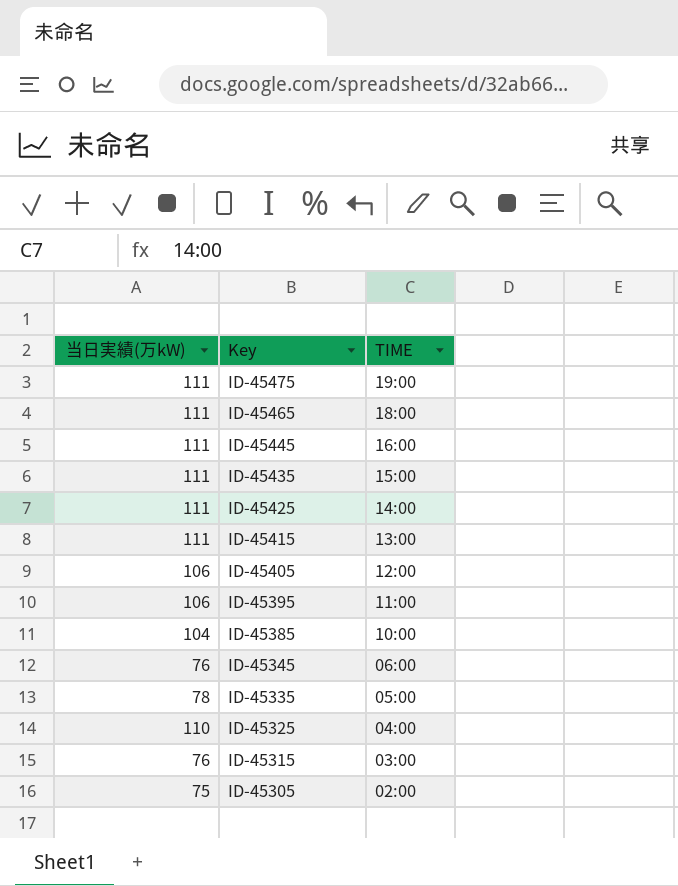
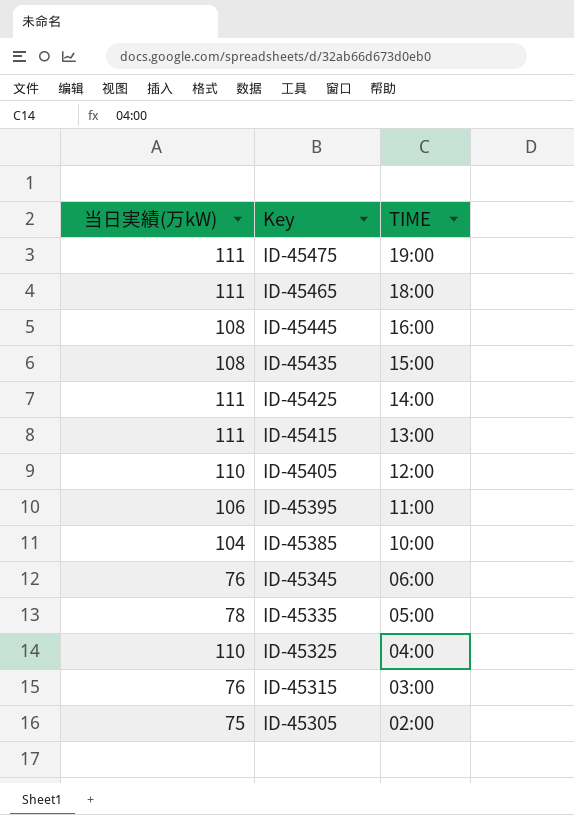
ID-45445 | 当日実績(万kW): 111 -> 108
ID-45435 | 当日実績(万kW): 111 -> 108
ID-45405 | 当日実績(万kW): 106 -> 110

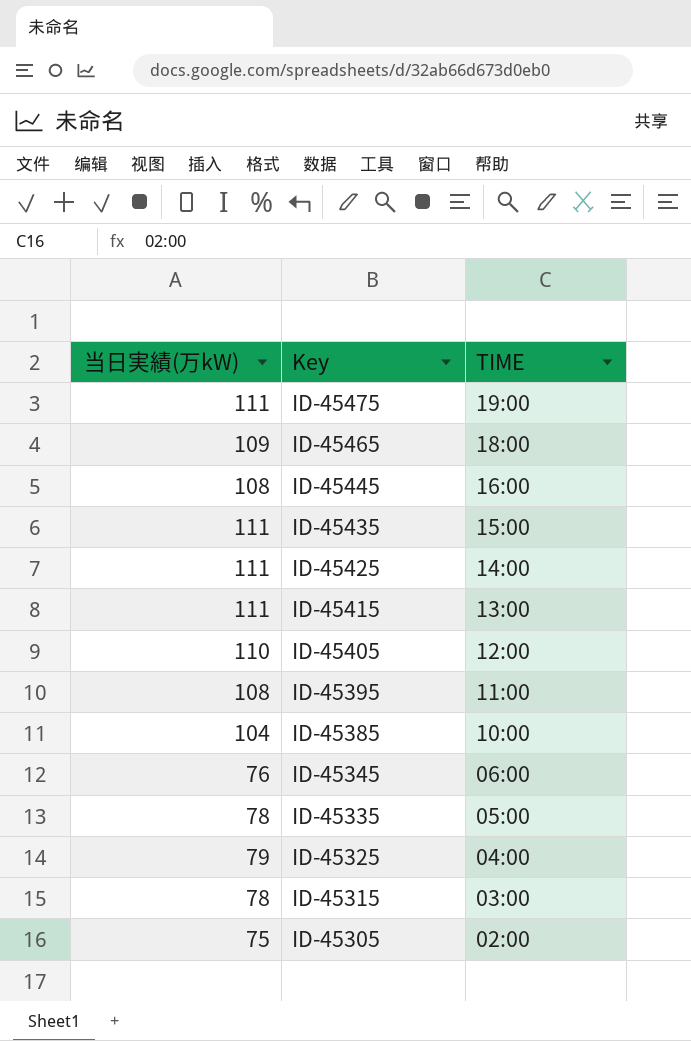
ID-45465 | 当日実績(万kW): 111 -> 109
ID-45435 | 当日実績(万kW): 108 -> 111
ID-45395 | 当日実績(万kW): 106 -> 108
ID-45325 | 当日実績(万kW): 110 -> 79
ID-45315 | 当日実績(万kW): 76 -> 78

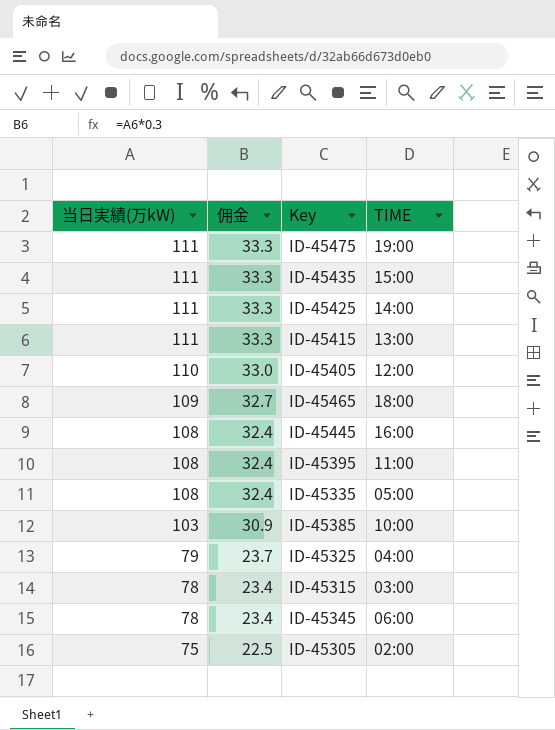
row order: Key descending -> 当日実績(万kW) descending
column 佣金 | formula: none -> [当日実績(万kW)] * 0.3
ID-45335 | 当日実績(万kW): 78 -> 108
ID-45385 | 当日実績(万kW): 104 -> 103
ID-45345 | 当日実績(万kW): 76 -> 78

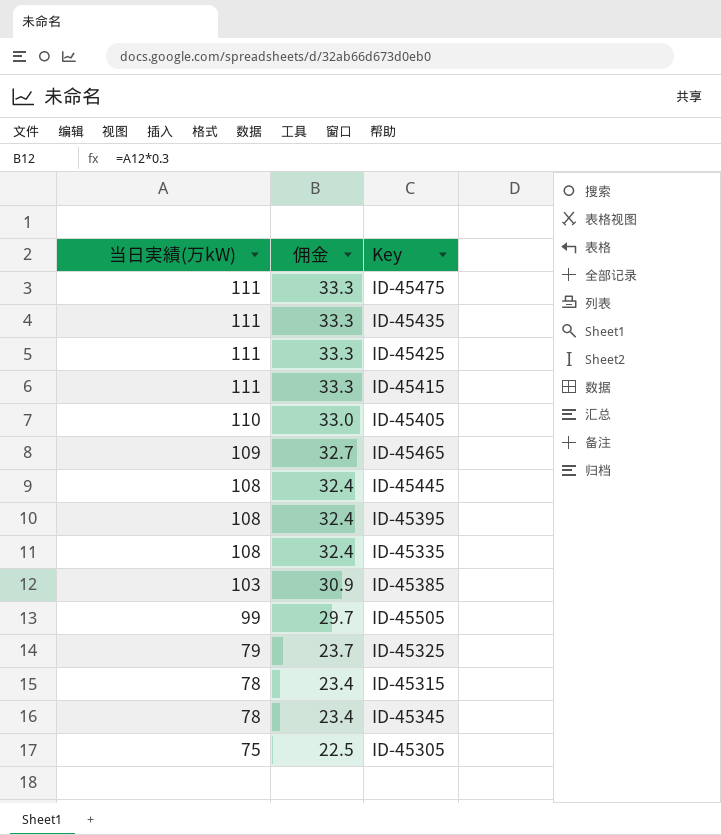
column TIME | position: 4 -> none
row ID-45505: none -> 99 | 29.7

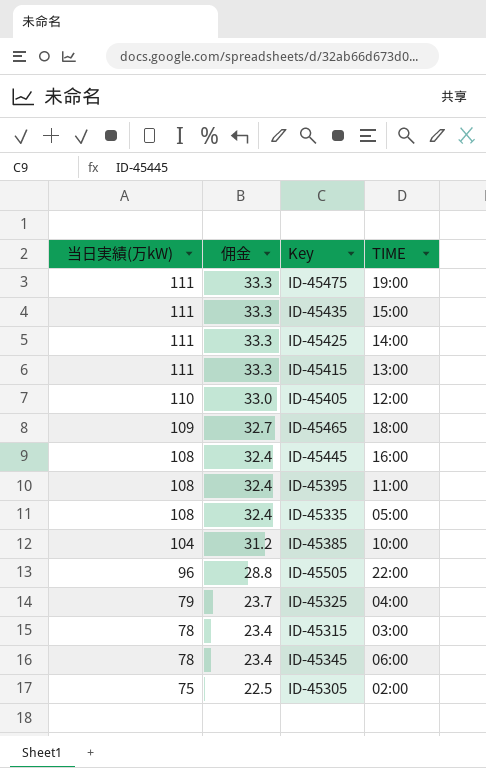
column TIME | position: none -> 4
ID-45385 | 当日実績(万kW): 103 -> 104
ID-45385 | 佣金: 30.9 -> 31.2
ID-45505 | 当日実績(万kW): 99 -> 96
ID-45505 | 佣金: 29.7 -> 28.8

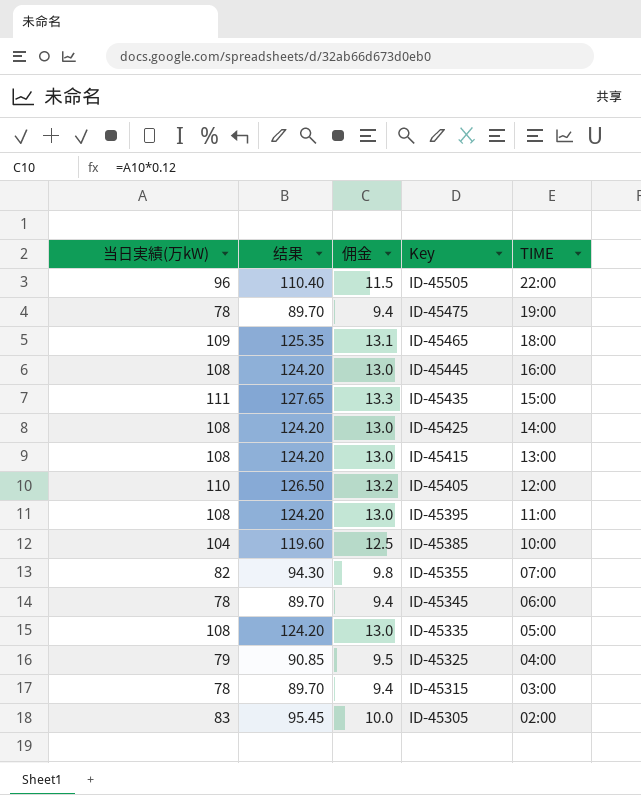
row order: 当日実績(万kW) descending -> Key descending
column 结果 | formula: none -> [当日実績(万kW)] * 1.15
column 佣金 | formula: [当日実績(万kW)] * 0.3 -> [当日実績(万kW)] * 0.12
ID-45475 | 当日実績(万kW): 111 -> 78
ID-45425 | 当日実績(万kW): 111 -> 108
ID-45415 | 当日実績(万kW): 111 -> 108
row ID-45355: none -> 82 | 94.30 | 9.8 | 07:00
ID-45305 | 当日実績(万kW): 75 -> 83

